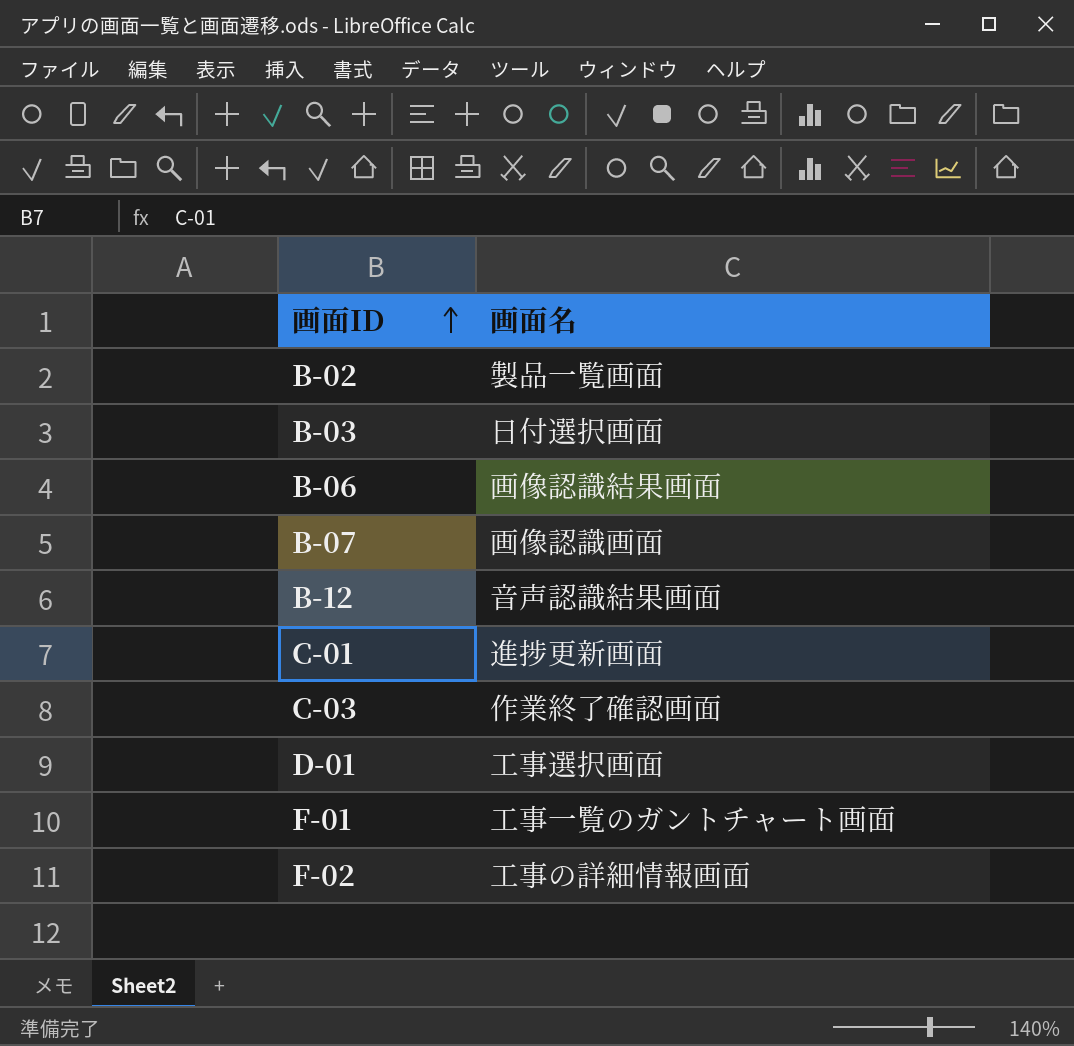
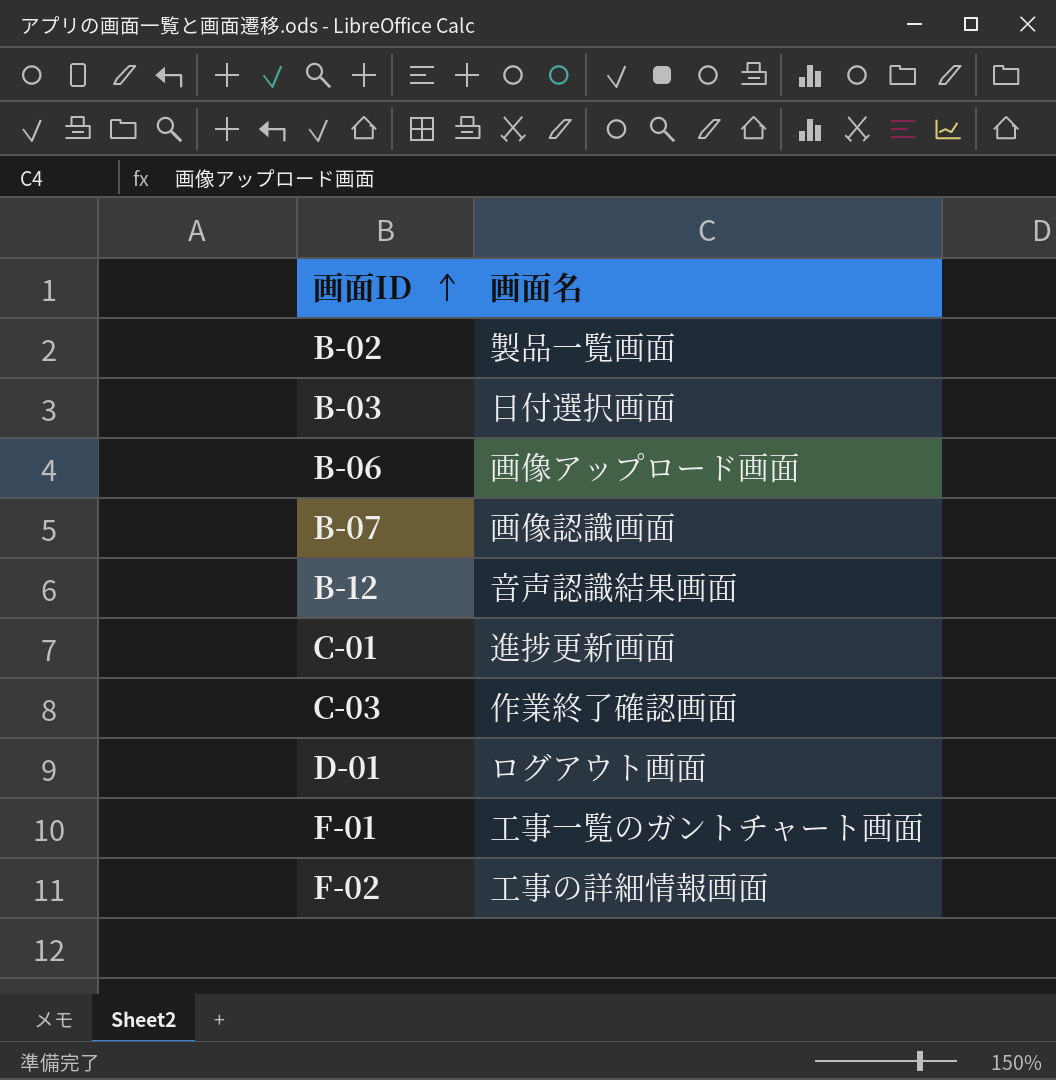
B-06 | 画面名: 画像認識結果画面 -> 画像アップロード画面
D-01 | 画面名: 工事選択画面 -> ログアウト画面

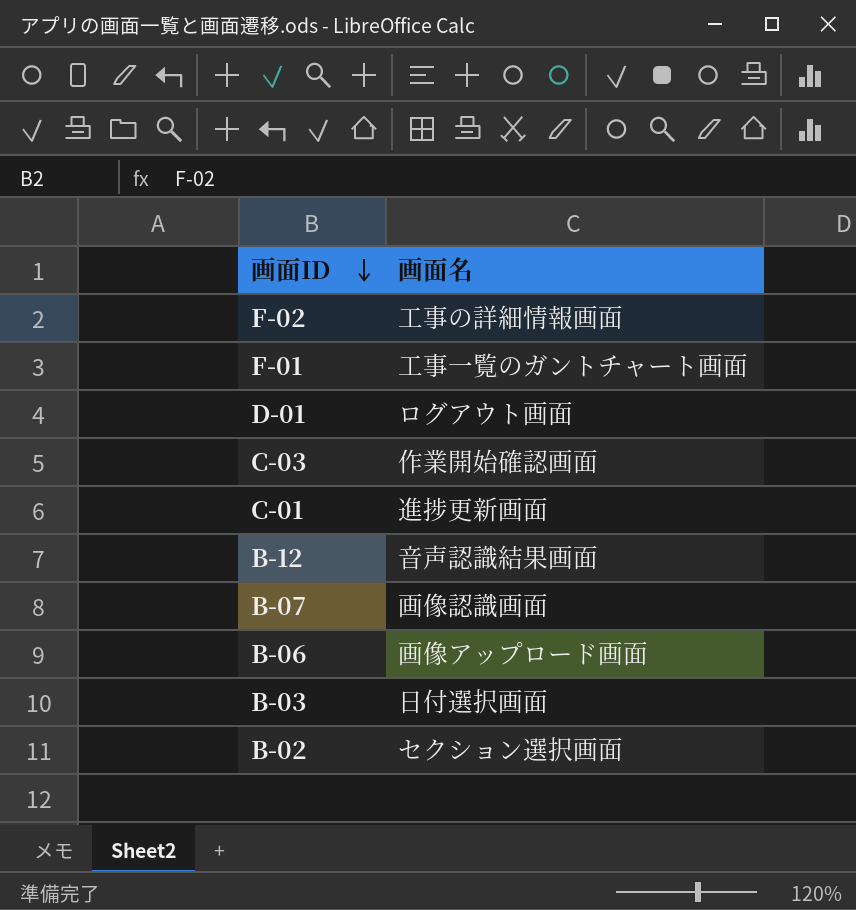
row order: 画面ID ascending -> 画面ID descending
C-03 | 画面名: 作業終了確認画面 -> 作業開始確認画面
B-02 | 画面名: 製品一覧画面 -> セクション選択画面

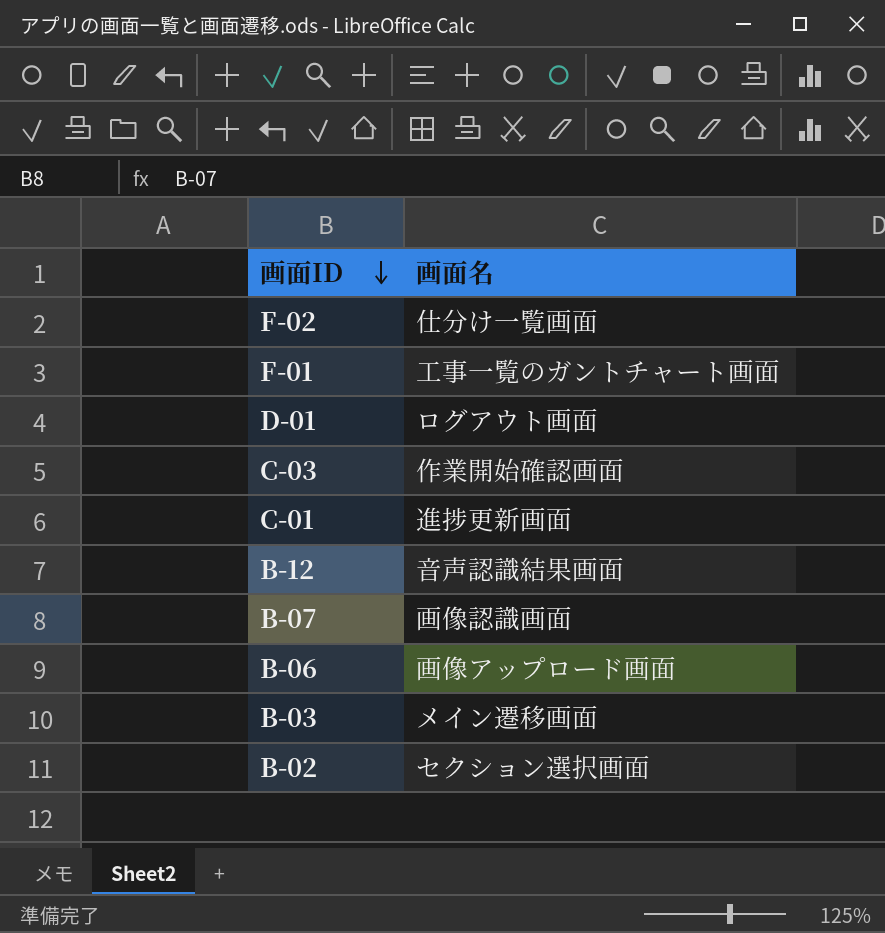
F-02 | 画面名: 工事の詳細情報画面 -> 仕分け一覧画面
B-03 | 画面名: 日付選択画面 -> メイン遷移画面

